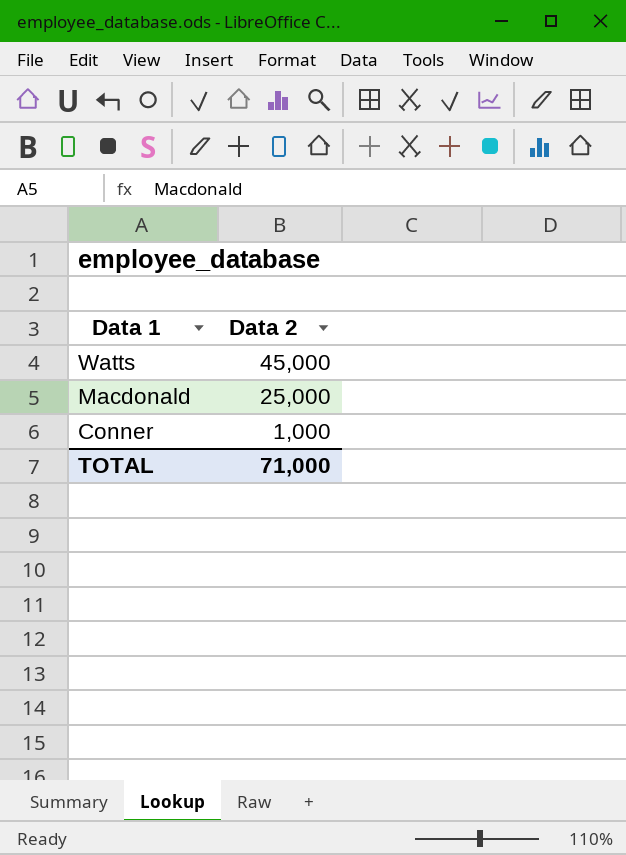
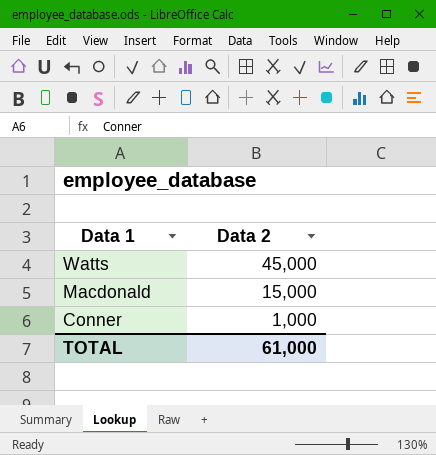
Macdonald | Data 2: 25,000 -> 15,000
TOTAL | Data 2: 71,000 -> 61,000

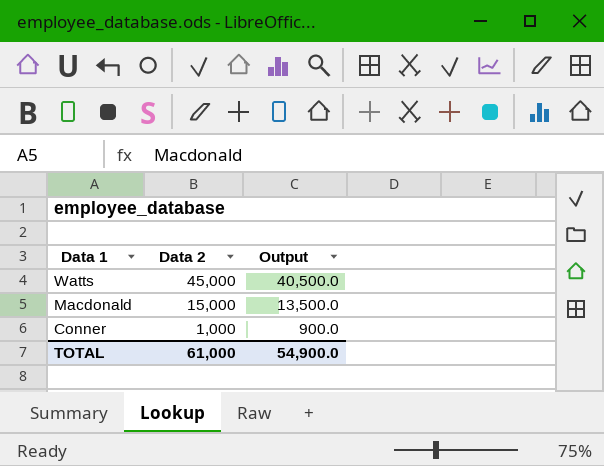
column Output | formula: none -> [Data 2] * 0.9

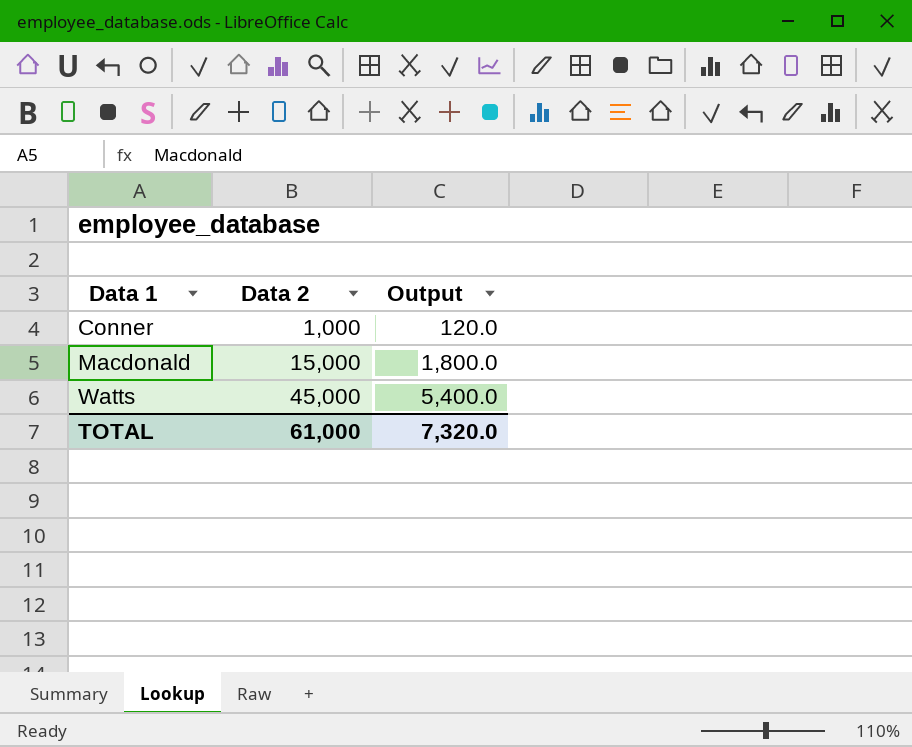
row order: Data 1 descending -> Data 1 ascending
column Output | formula: [Data 2] * 0.9 -> [Data 2] * 0.12
TOTAL | Output: 54,900.0 -> 7,320.0

